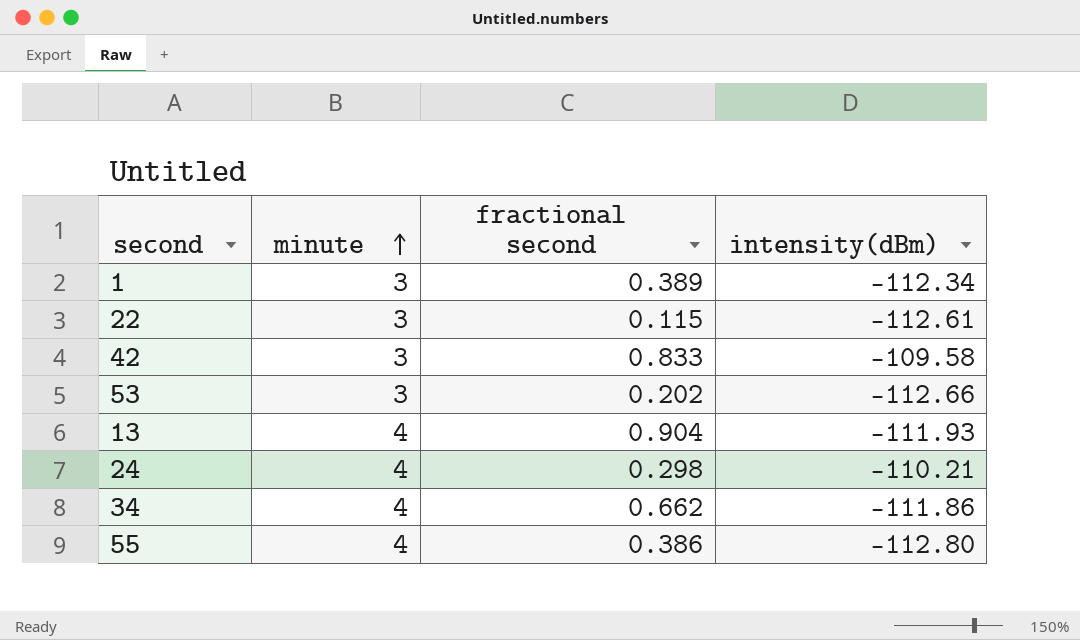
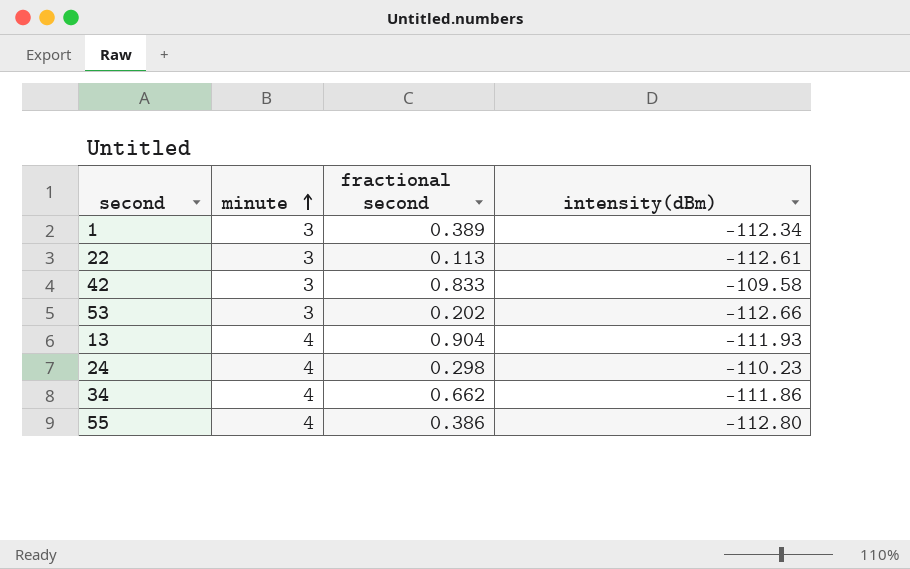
22 | fractional second: 0.115 -> 0.113
24 | intensity(dBm): -110.21 -> -110.23

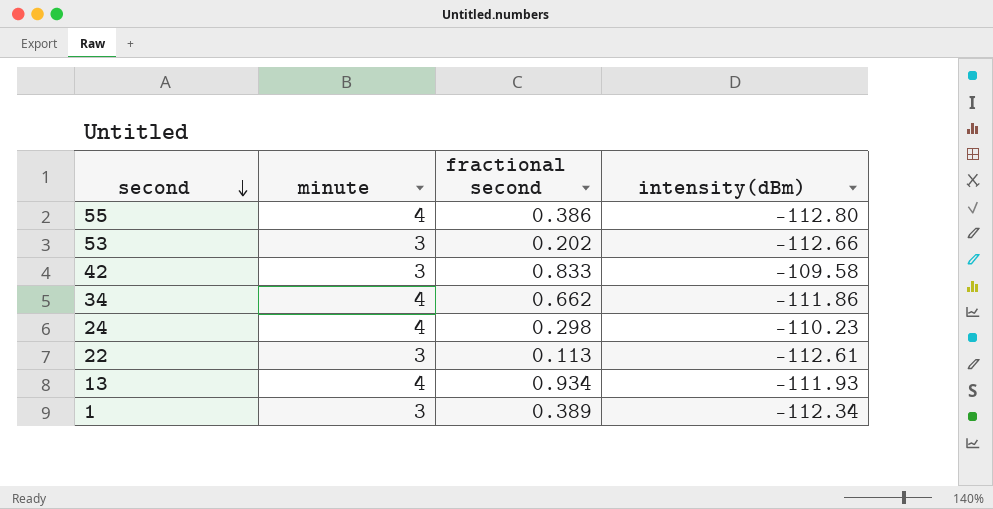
row order: minute ascending -> second descending
13 | fractional second: 0.904 -> 0.934

